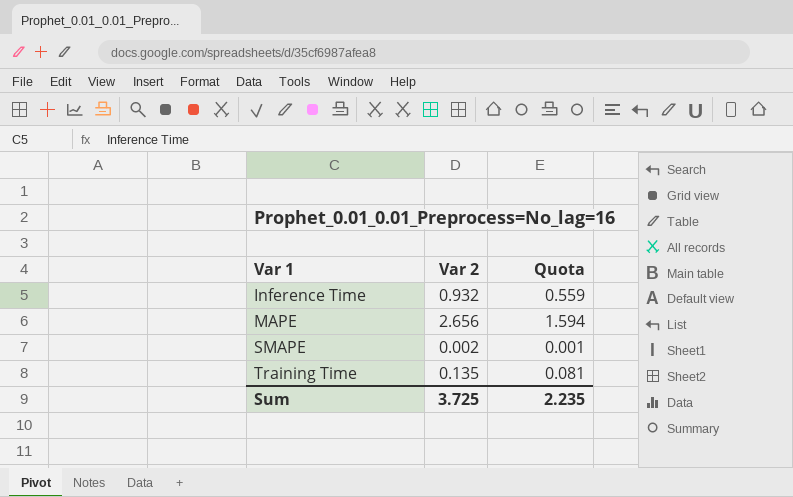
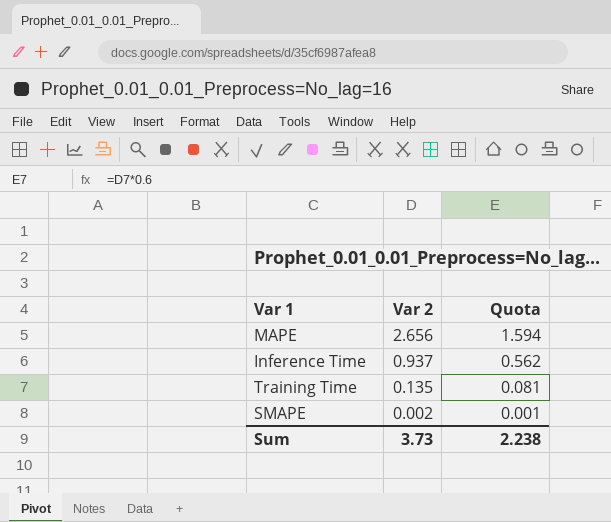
row order: Var 1 ascending -> Var 2 descending
Inference Time | Var 2: 0.932 -> 0.937
Inference Time | Quota: 0.559 -> 0.562
Sum | Var 2: 3.725 -> 3.73
Sum | Quota: 2.235 -> 2.238

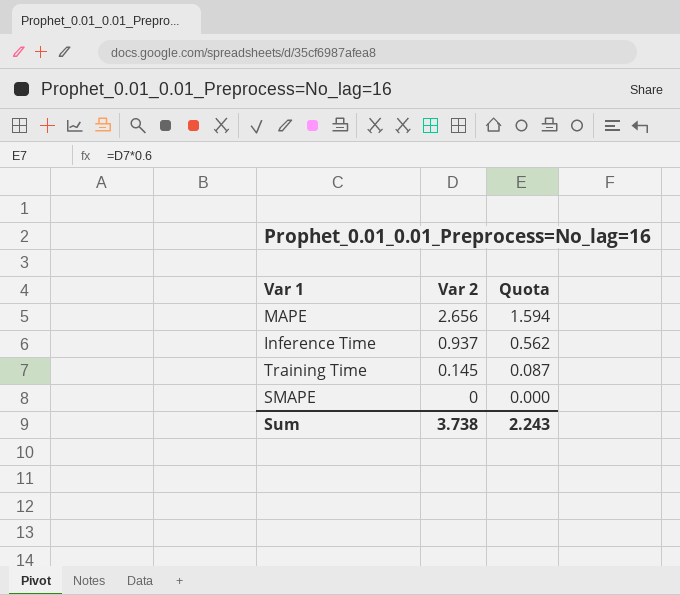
Training Time | Var 2: 0.135 -> 0.145
Training Time | Quota: 0.081 -> 0.087
SMAPE | Var 2: 0.002 -> 0
SMAPE | Quota: 0.001 -> 0.000
Sum | Var 2: 3.73 -> 3.738
Sum | Quota: 2.238 -> 2.243

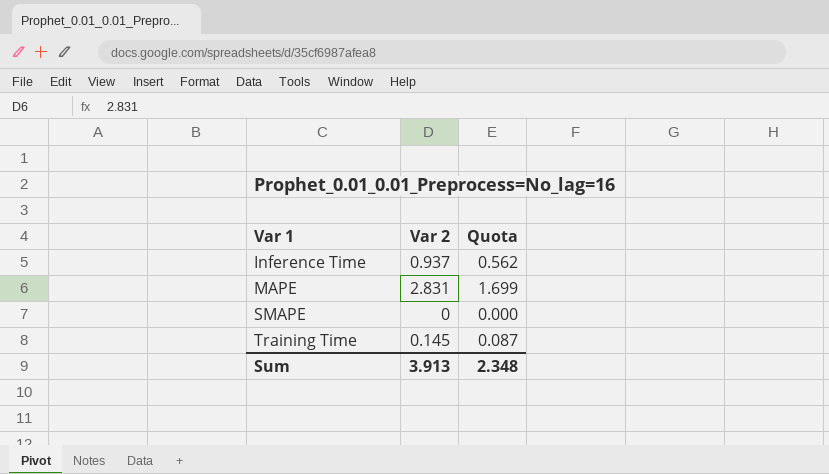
row order: Var 2 descending -> Var 1 ascending
MAPE | Var 2: 2.656 -> 2.831
MAPE | Quota: 1.594 -> 1.699
Sum | Var 2: 3.738 -> 3.913
Sum | Quota: 2.243 -> 2.348

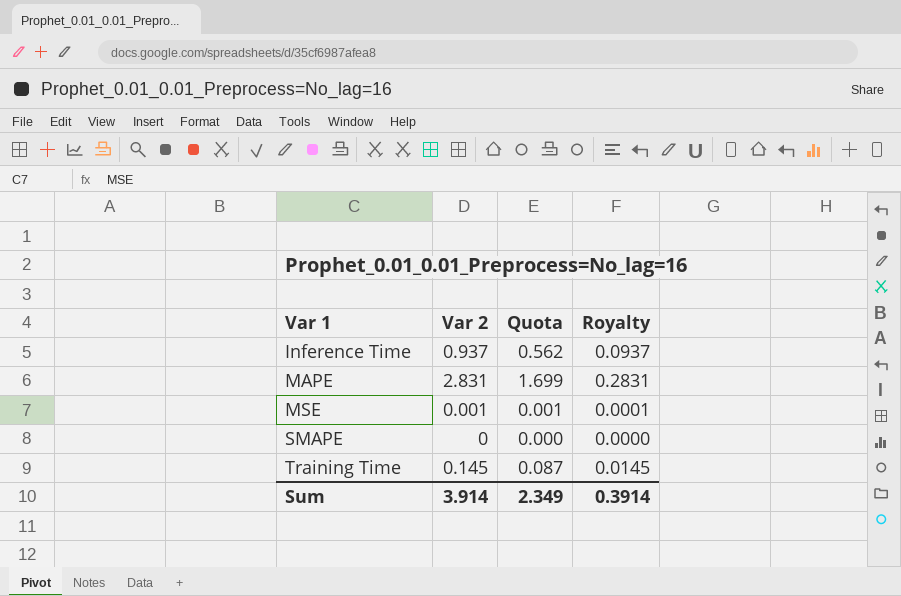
column Royalty | formula: none -> [Var 2] * 0.1
row MSE: none -> 0.001 | 0.001 | 0.0001
Sum | Var 2: 3.913 -> 3.914
Sum | Quota: 2.348 -> 2.349

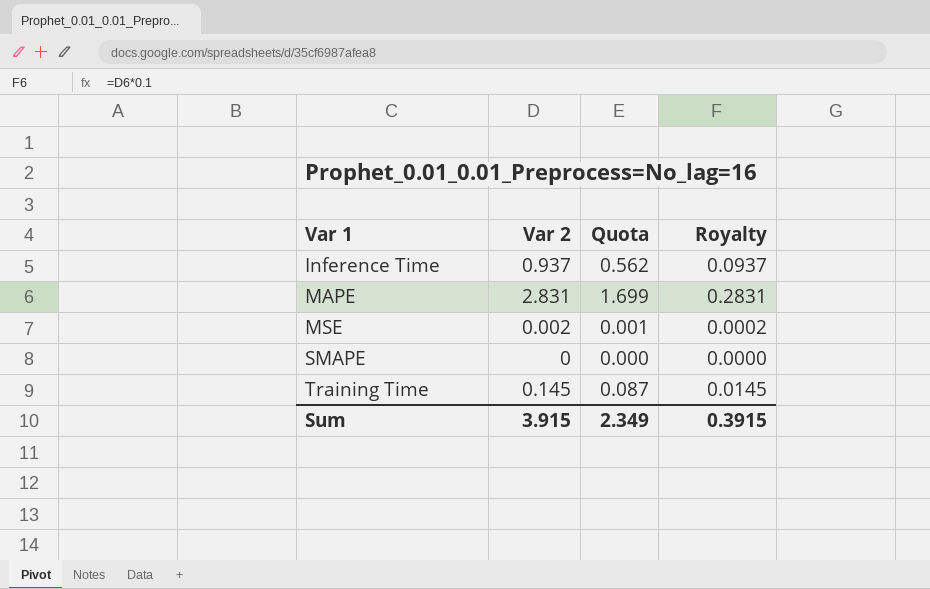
MSE | Var 2: 0.001 -> 0.002
MSE | Royalty: 0.0001 -> 0.0002
Sum | Var 2: 3.914 -> 3.915
Sum | Royalty: 0.3914 -> 0.3915

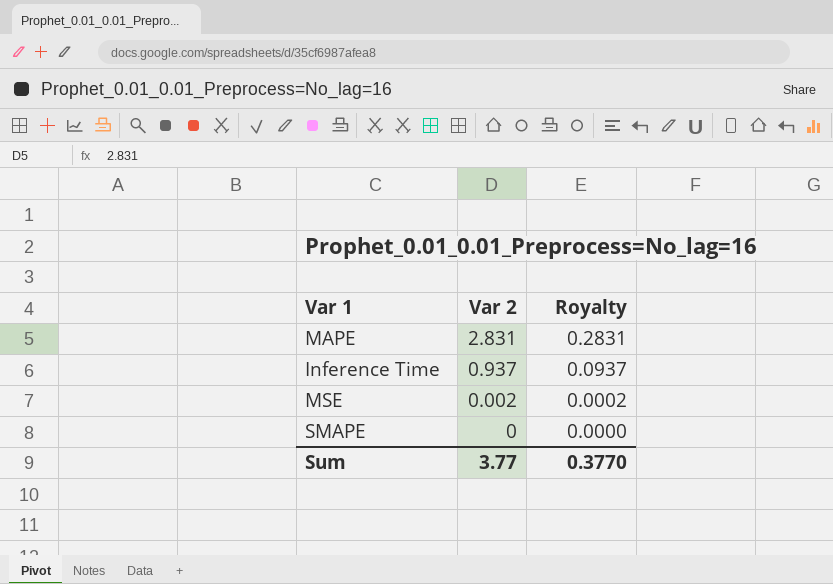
row order: Var 1 ascending -> Var 2 descending
column Quota | formula: [Var 2] * 0.6 -> none
row Training Time: 0.145 | 0.087 | 0.0145 -> none
Sum | Var 2: 3.915 -> 3.77
Sum | Royalty: 0.3915 -> 0.3770

